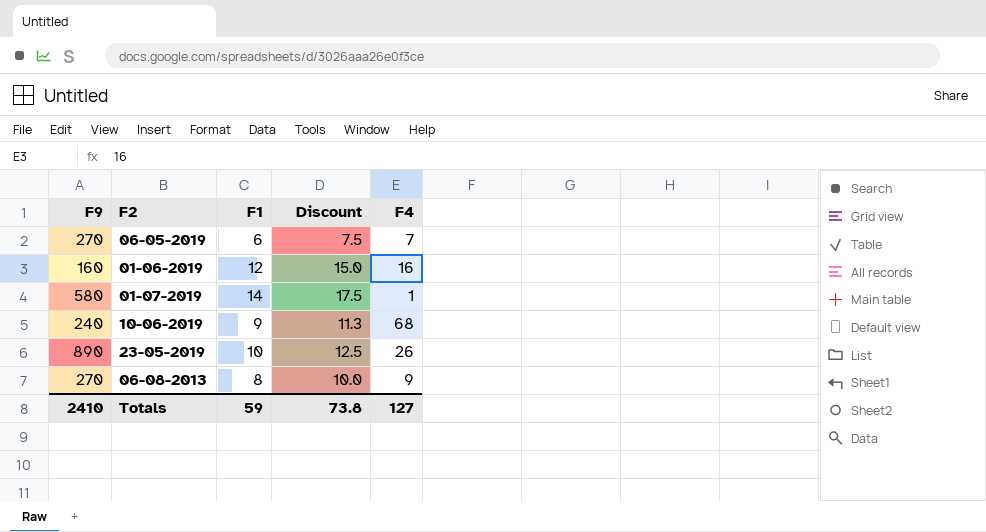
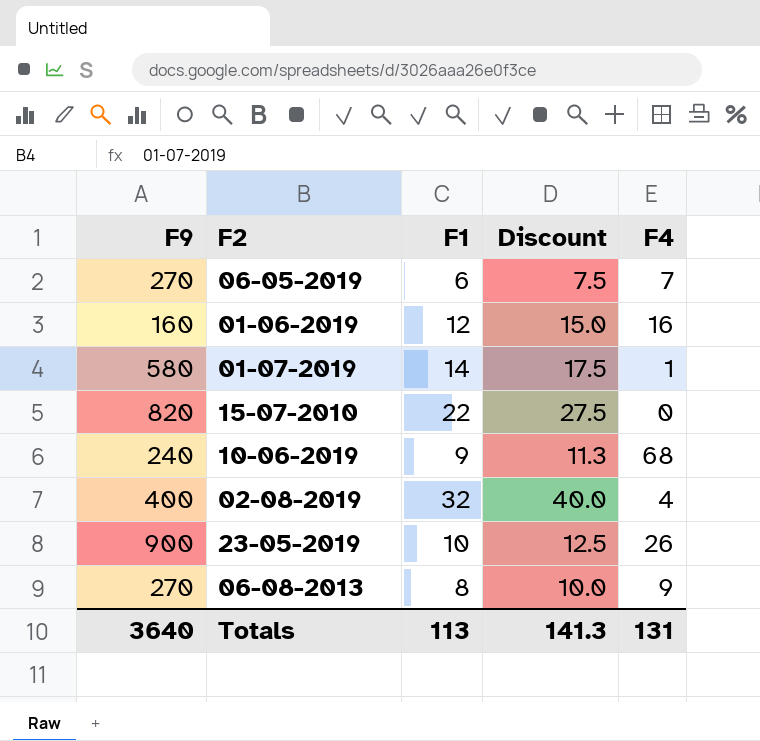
row 15-07-2010: none -> 820 | 22 | 27.5 | 0
row 02-08-2019: none -> 400 | 32 | 40.0 | 4
23-05-2019 | F9: 890 -> 900
Totals | F9: 2410 -> 3640
Totals | F1: 59 -> 113
Totals | Discount: 73.8 -> 141.3
Totals | F4: 127 -> 131

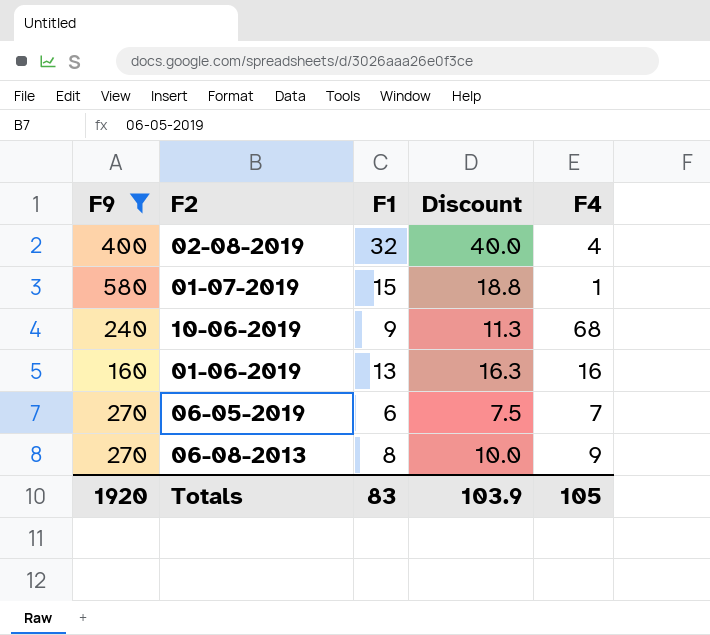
filter: none -> F9 <= 580
row order: none -> F2 descending
01-07-2019 | F1: 14 -> 15
01-07-2019 | Discount: 17.5 -> 18.8
01-06-2019 | F1: 12 -> 13
01-06-2019 | Discount: 15.0 -> 16.3
Totals | F9: 3640 -> 1920
Totals | F1: 113 -> 83
Totals | Discount: 141.3 -> 103.9
Totals | F4: 131 -> 105

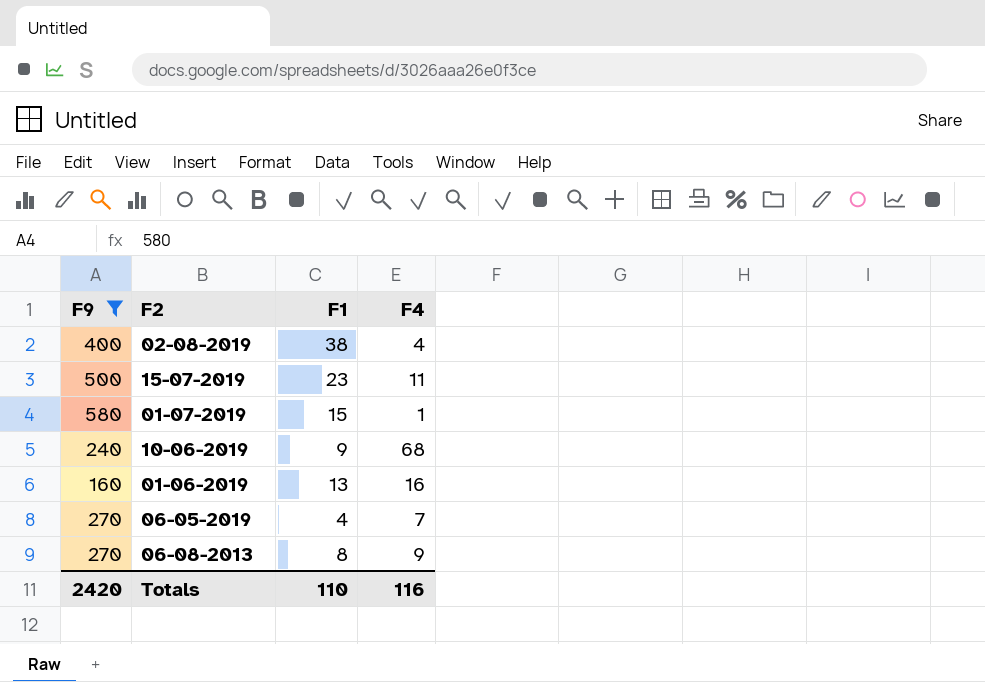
column Discount | formula: [F1] * 1.25 -> none
02-08-2019 | F1: 32 -> 38
row 15-07-2019: none -> 500 | 23 | 11
06-05-2019 | F1: 6 -> 4
Totals | F9: 1920 -> 2420
Totals | F1: 83 -> 110
Totals | F4: 105 -> 116

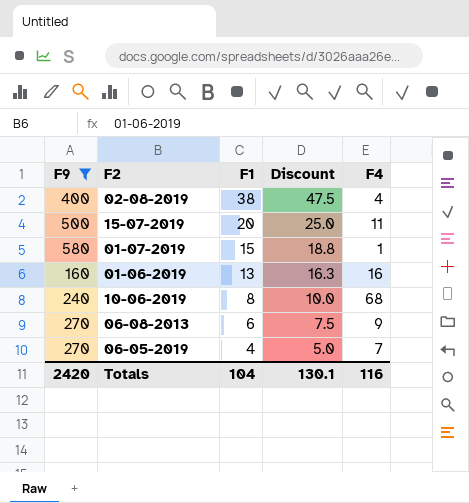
row order: F2 descending -> F1 descending
column Discount | formula: none -> [F1] * 1.25
15-07-2019 | F1: 23 -> 20
10-06-2019 | F1: 9 -> 8
06-08-2013 | F1: 8 -> 6
Totals | F1: 110 -> 104

